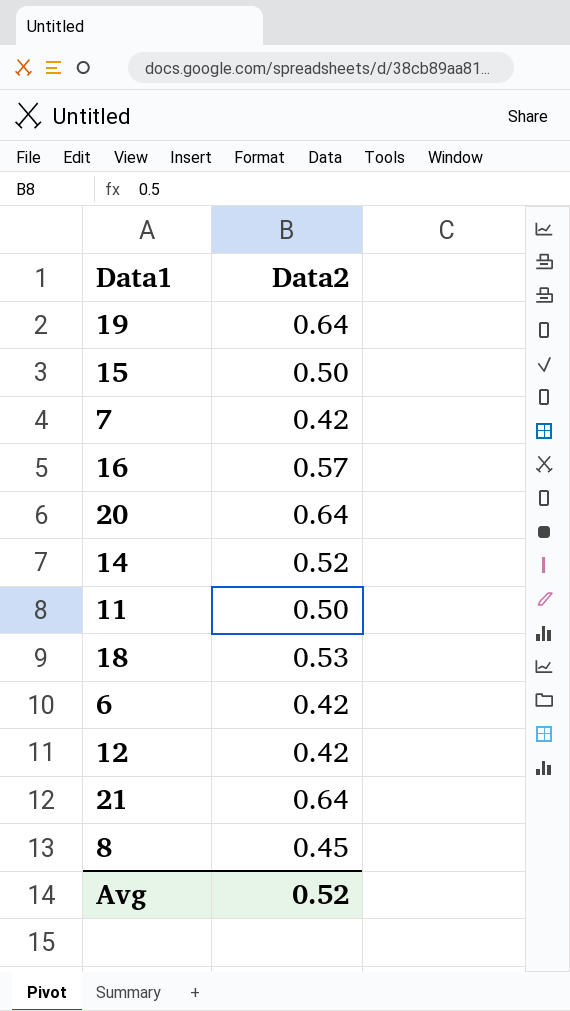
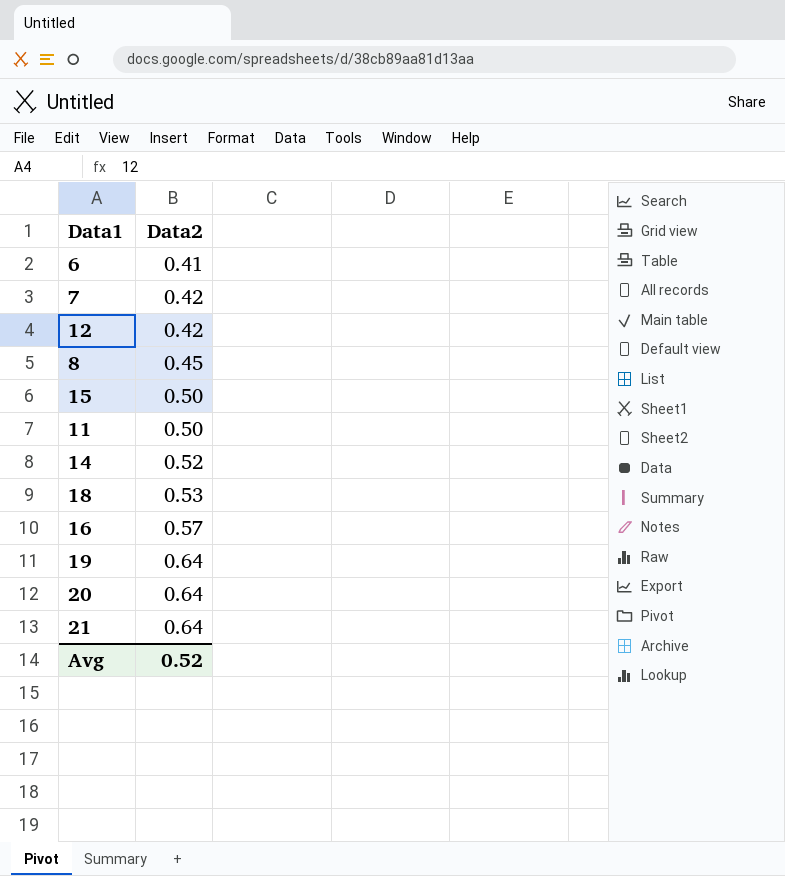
row order: none -> Data2 ascending
6 | Data2: 0.42 -> 0.41

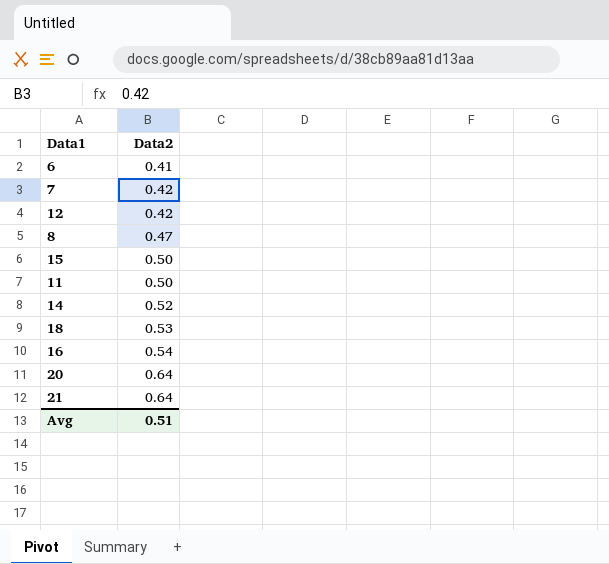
row 19: 0.64 -> none
8 | Data2: 0.45 -> 0.47
16 | Data2: 0.57 -> 0.54
Avg | Data2: 0.52 -> 0.51

